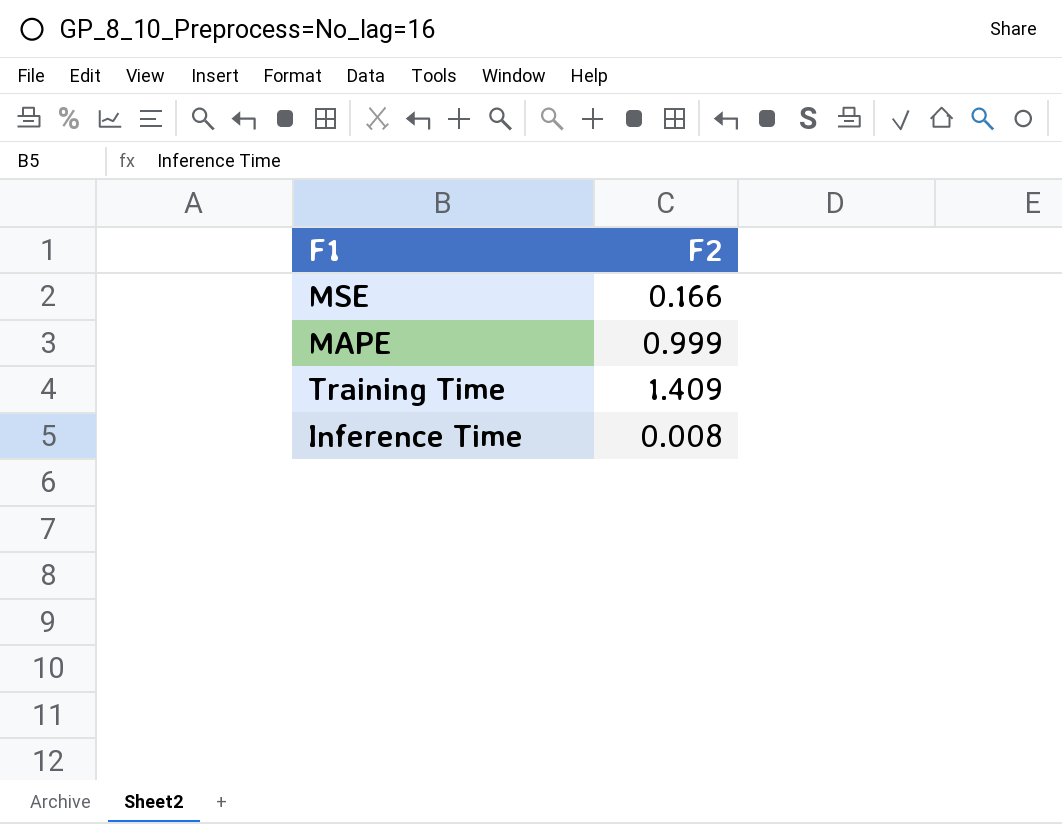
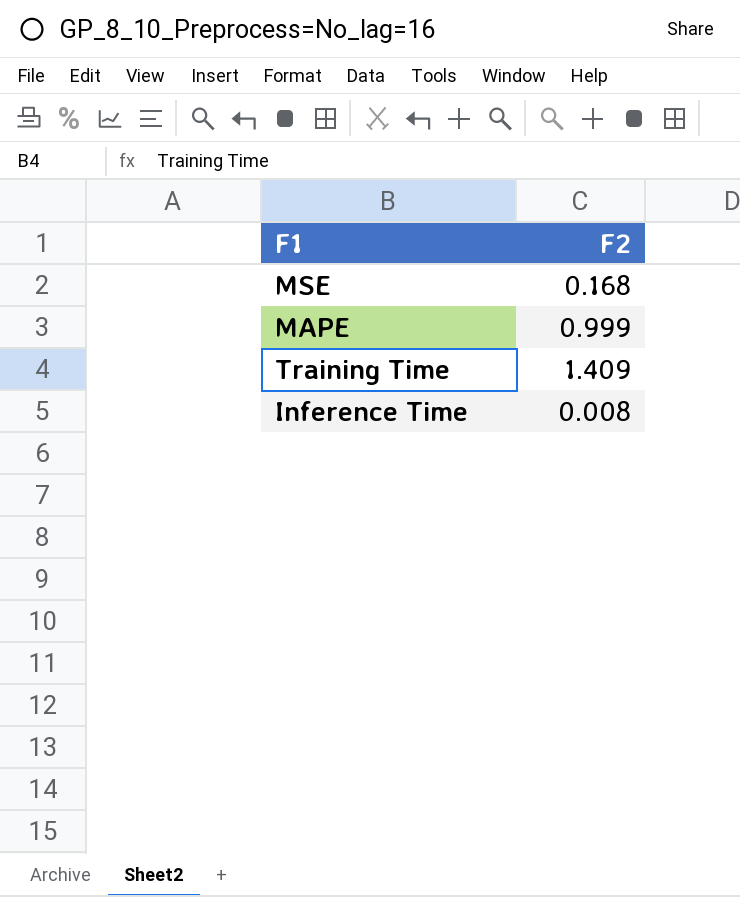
MSE | F2: 0.166 -> 0.168

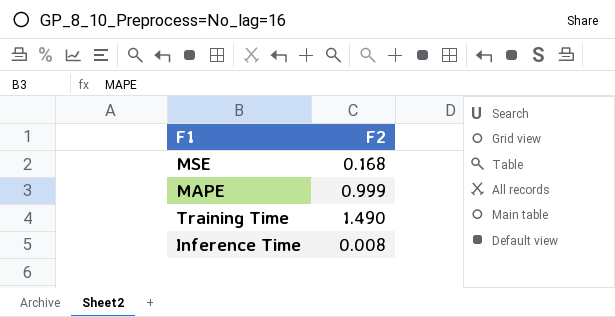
Training Time | F2: 1.409 -> 1.490

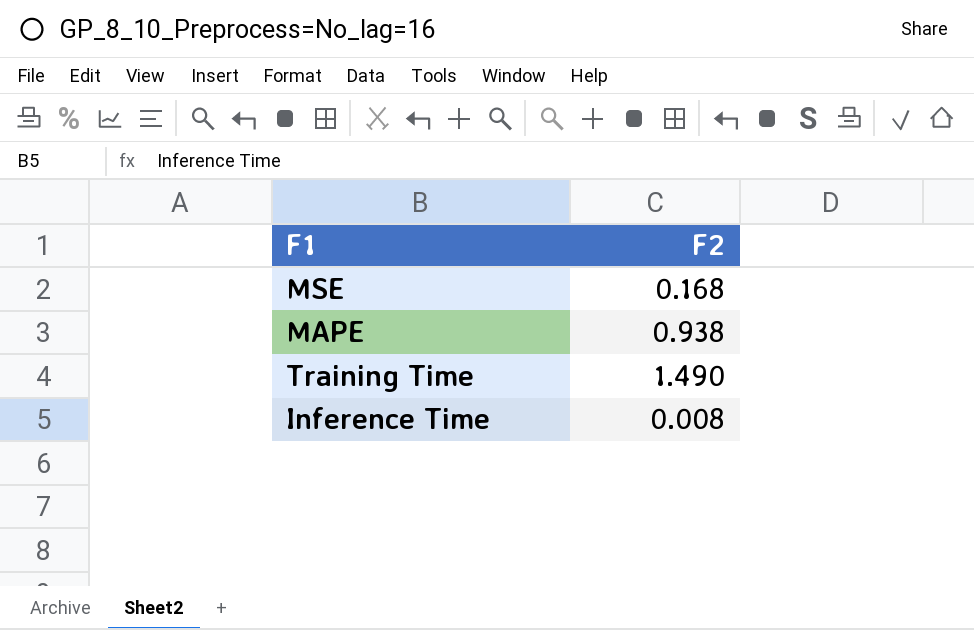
MAPE | F2: 0.999 -> 0.938

